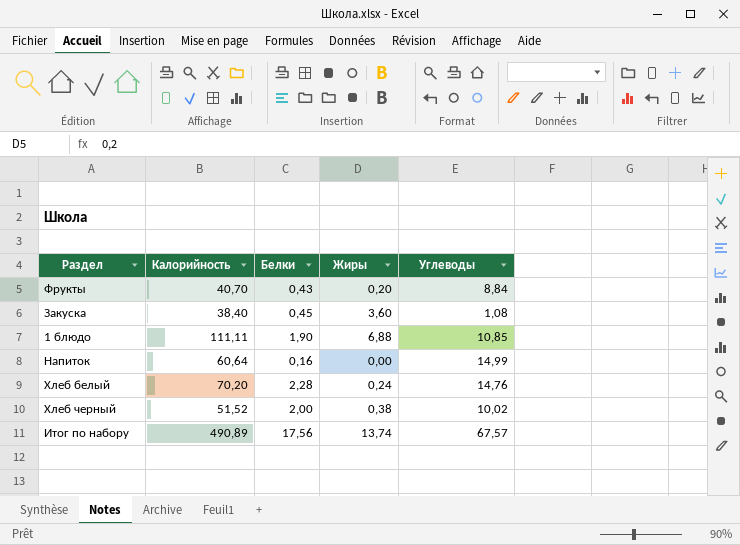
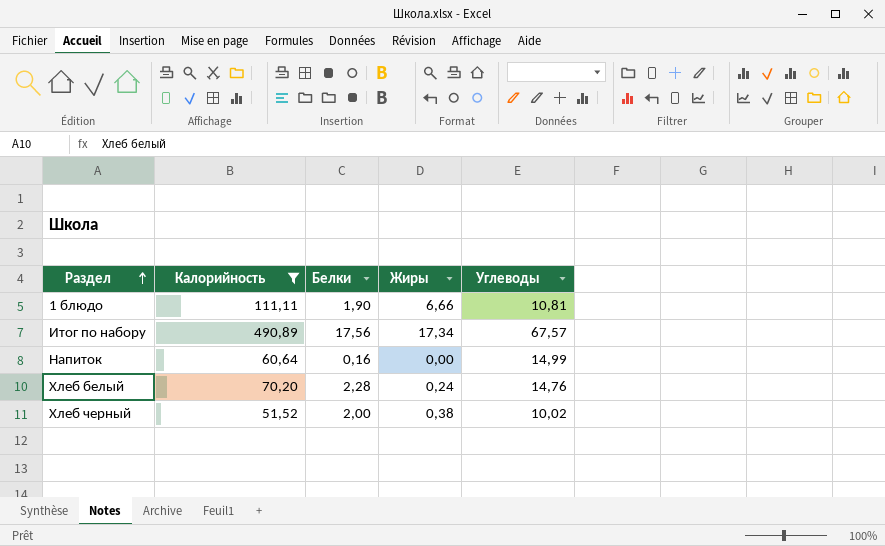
filter: none -> Калорийность >= 51,52
row order: none -> Раздел ascending
1 блюдо | Жиры: 6,88 -> 6,66
1 блюдо | Углеводы: 10,85 -> 10,81
Итог по набору | Жиры: 13,74 -> 17,34

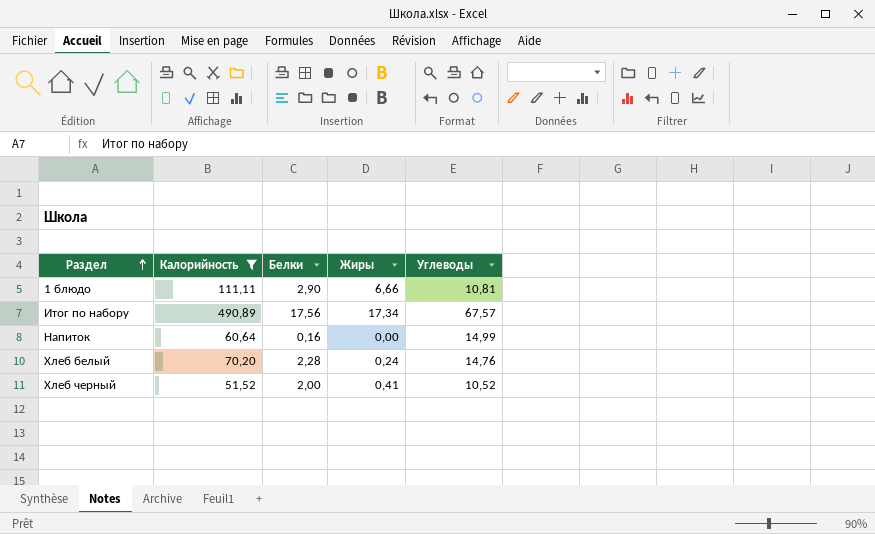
1 блюдо | Белки: 1,90 -> 2,90
Хлеб черный | Жиры: 0,38 -> 0,41
Хлеб черный | Углеводы: 10,02 -> 10,52

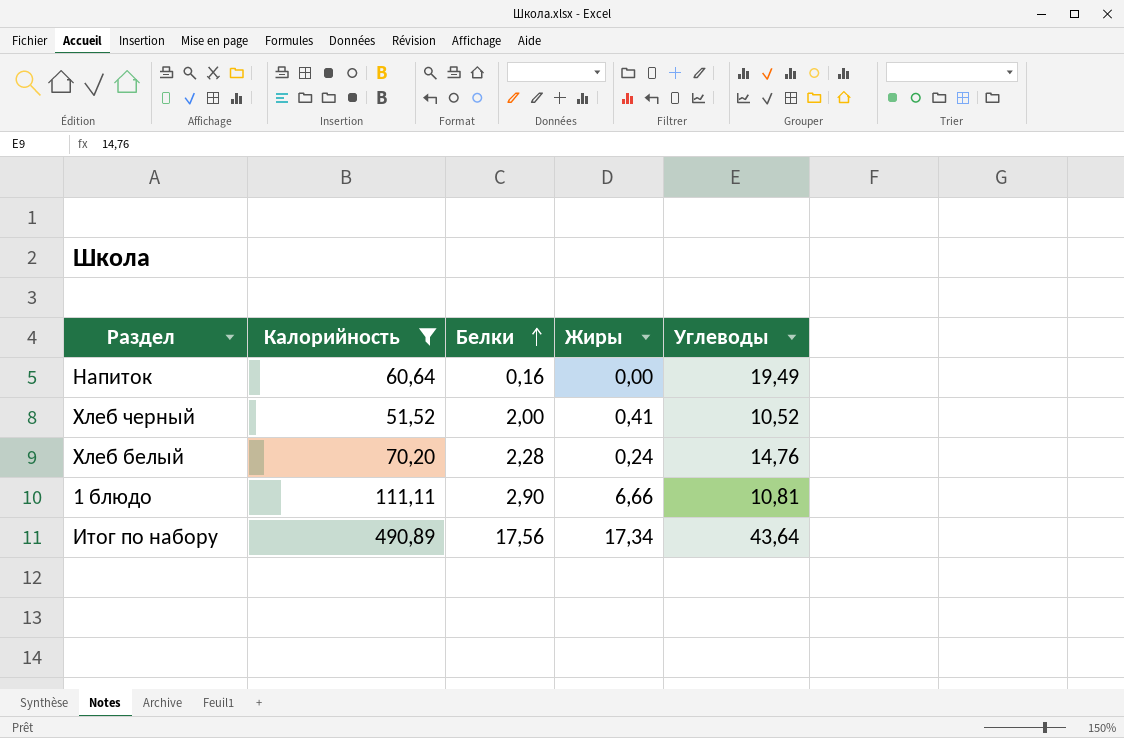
row order: Раздел ascending -> Белки ascending
Напиток | Углеводы: 14,99 -> 19,49
Итог по набору | Углеводы: 67,57 -> 43,64

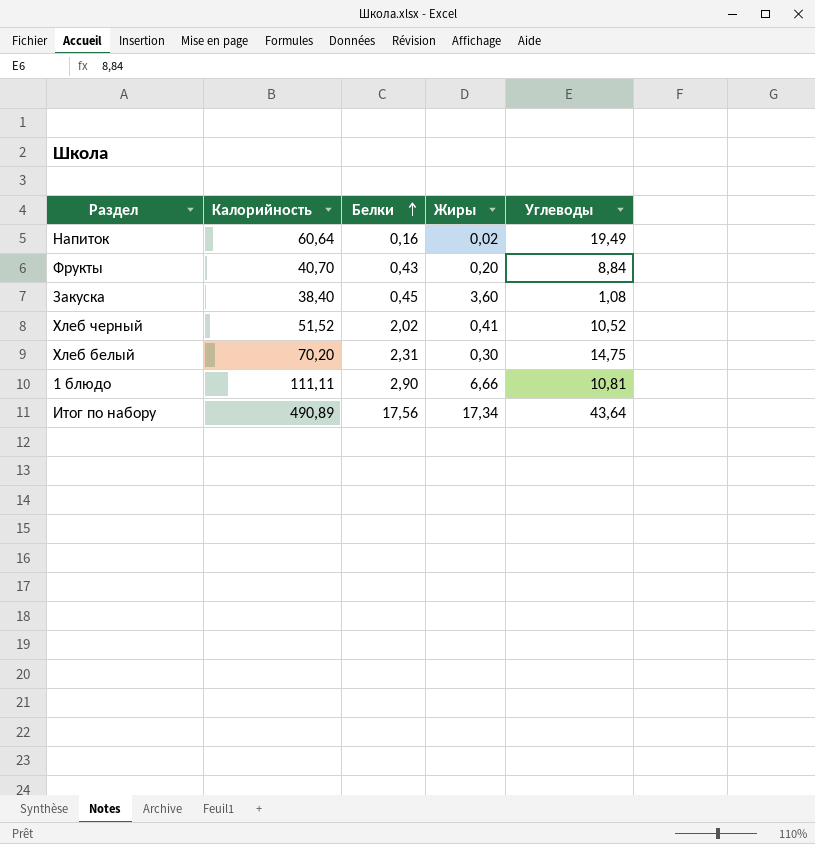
filter: Калорийность >= 51,52 -> none
Напиток | Жиры: 0,00 -> 0,02
Хлеб черный | Белки: 2,00 -> 2,02
Хлеб белый | Белки: 2,28 -> 2,31
Хлеб белый | Жиры: 0,24 -> 0,30
Хлеб белый | Углеводы: 14,76 -> 14,75

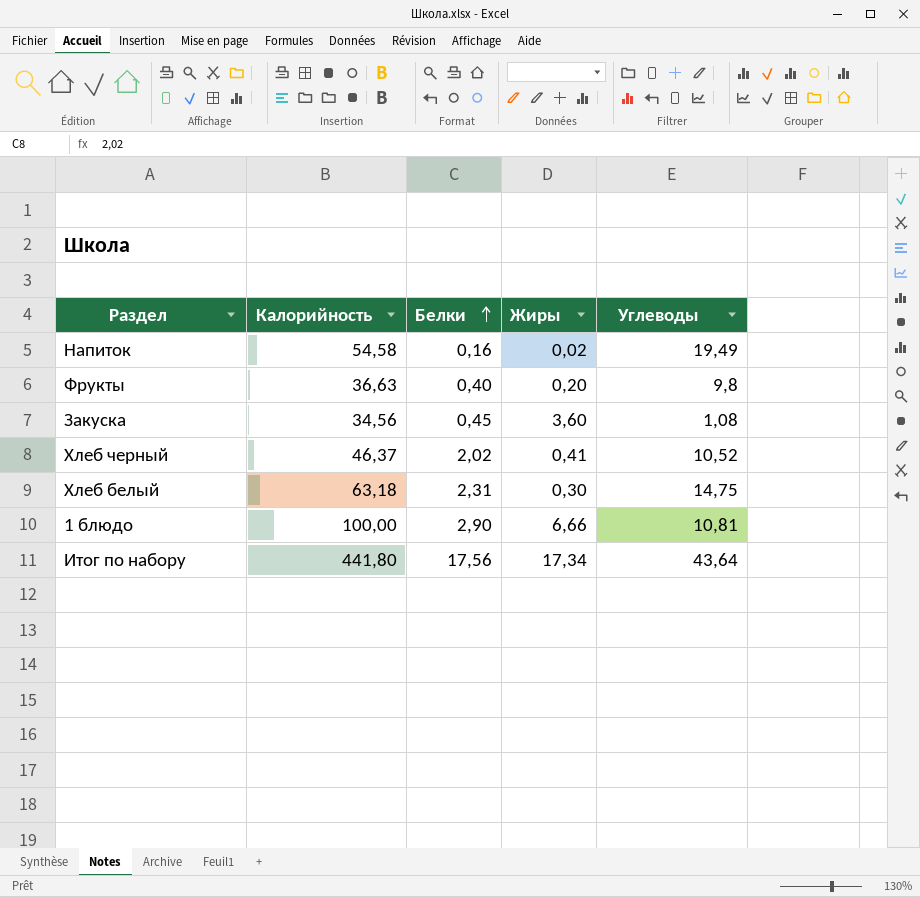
Напиток | Калорийность: 60,64 -> 54,58
Фрукты | Калорийность: 40,70 -> 36,63
Фрукты | Белки: 0,43 -> 0,40
Фрукты | Углеводы: 8,84 -> 9,8
Закуска | Калорийность: 38,40 -> 34,56
Хлеб черный | Калорийность: 51,52 -> 46,37
Хлеб белый | Калорийность: 70,20 -> 63,18
1 блюдо | Калорийность: 111,11 -> 100,00
Итог по набору | Калорийность: 490,89 -> 441,80

